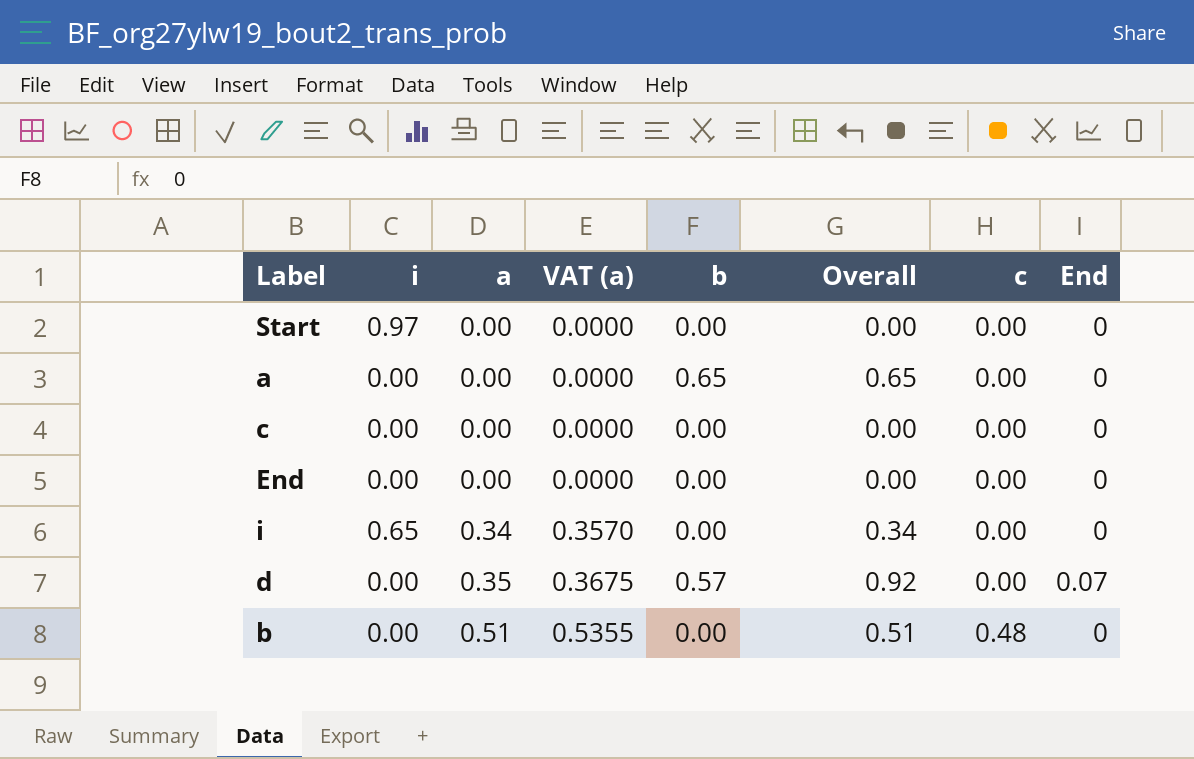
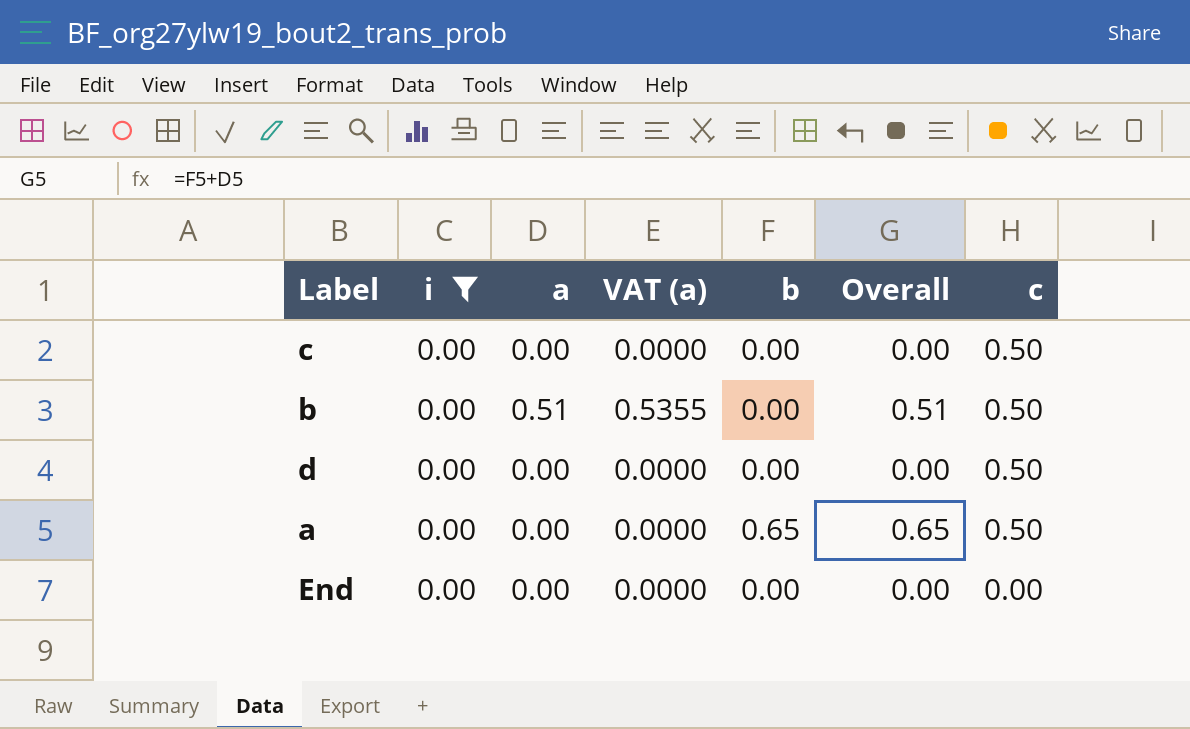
filter: none -> i = 0.00
row order: a ascending -> c descending
column End | position: 8 -> none
c | c: 0.00 -> 0.50
b | c: 0.48 -> 0.50
d | a: 0.35 -> 0.00
d | VAT (a): 0.3675 -> 0.0000
d | b: 0.57 -> 0.00
d | Overall: 0.92 -> 0.00
d | c: 0.00 -> 0.50
a | c: 0.00 -> 0.50

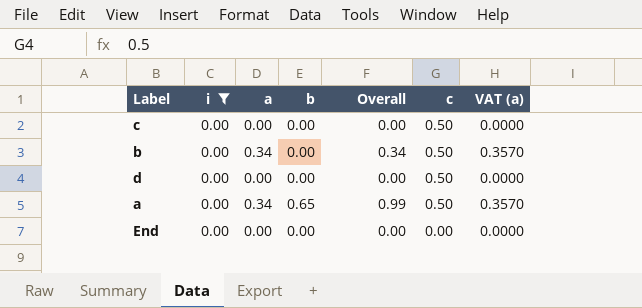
column VAT (a) | position: 4 -> 7
b | a: 0.51 -> 0.34
b | Overall: 0.51 -> 0.34
b | VAT (a): 0.5355 -> 0.3570
a | a: 0.00 -> 0.34
a | Overall: 0.65 -> 0.99
a | VAT (a): 0.0000 -> 0.3570

